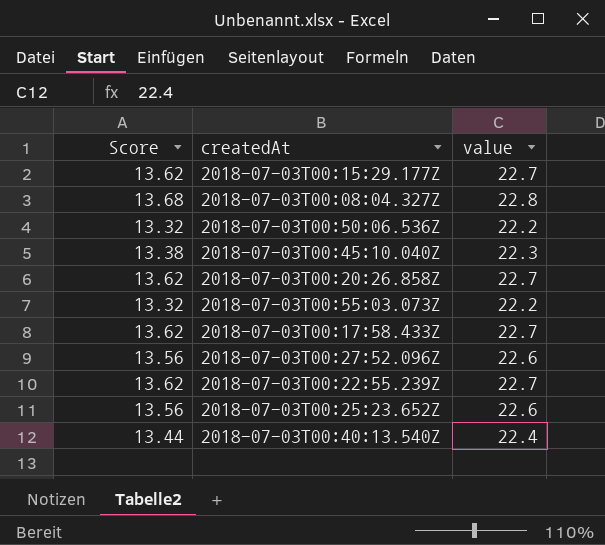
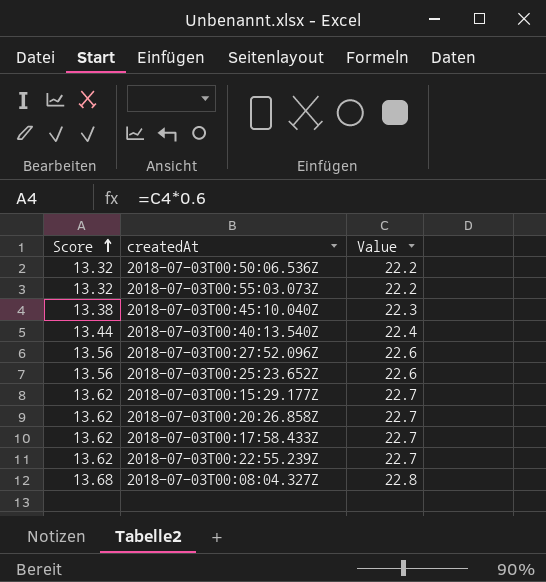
row order: none -> Score ascending
column name: value -> Value

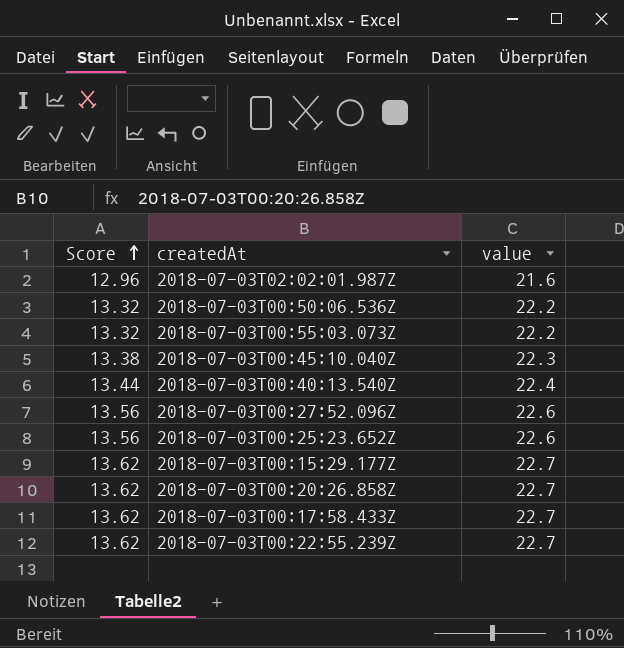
column name: Value -> value
row 2018-07-03T00:08:04.327Z: 13.68 | 22.8 -> none
row 2018-07-03T02:02:01.987Z: none -> 12.96 | 21.6

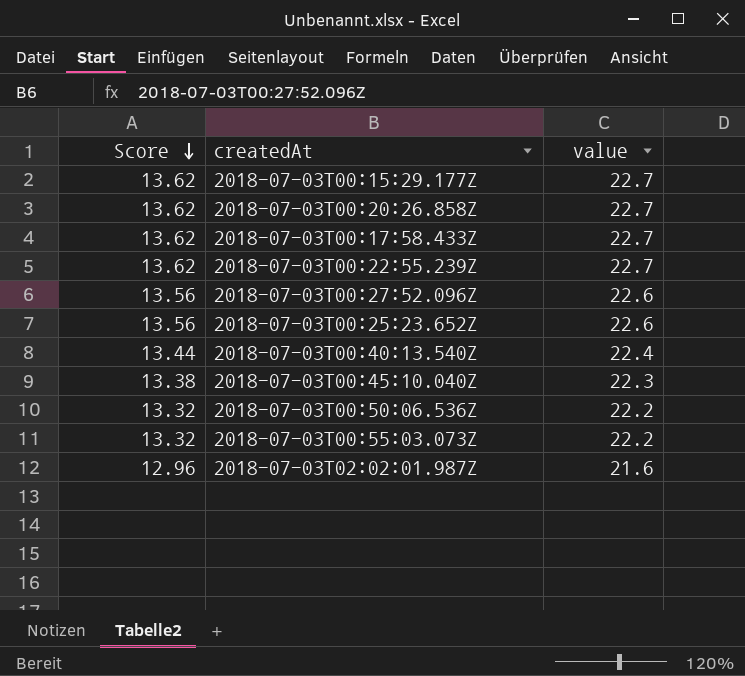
row order: Score ascending -> Score descending

